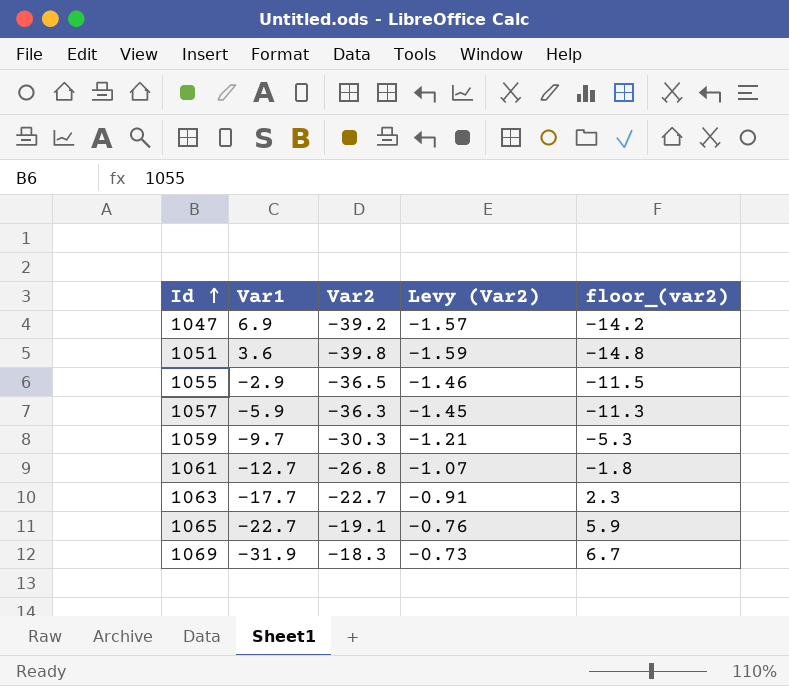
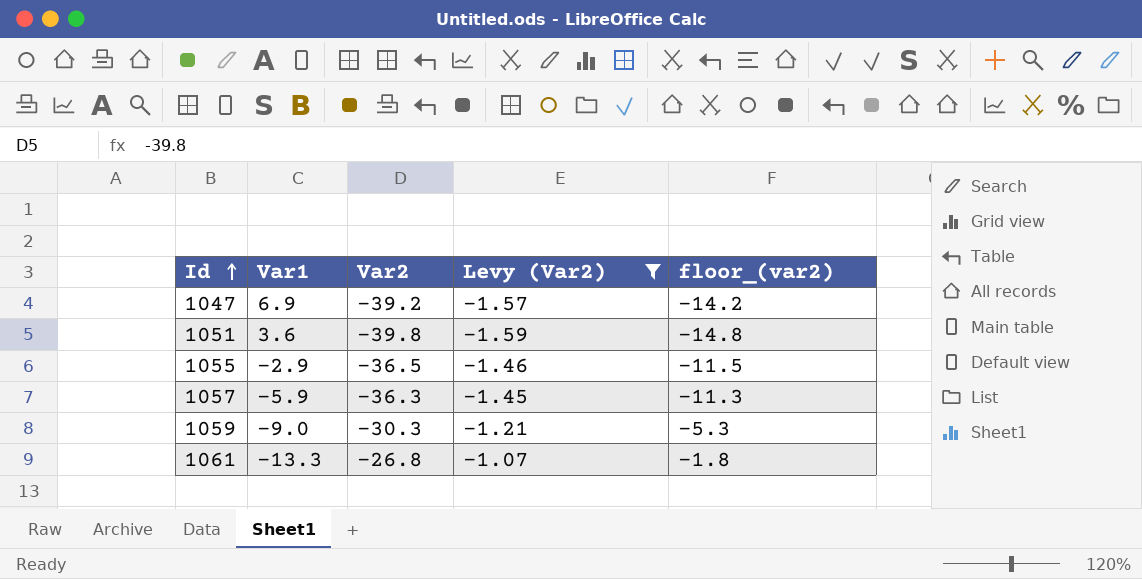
filter: none -> Levy (Var2) <= -1.07
1059 | Var1: -9.7 -> -9.0
1061 | Var1: -12.7 -> -13.3

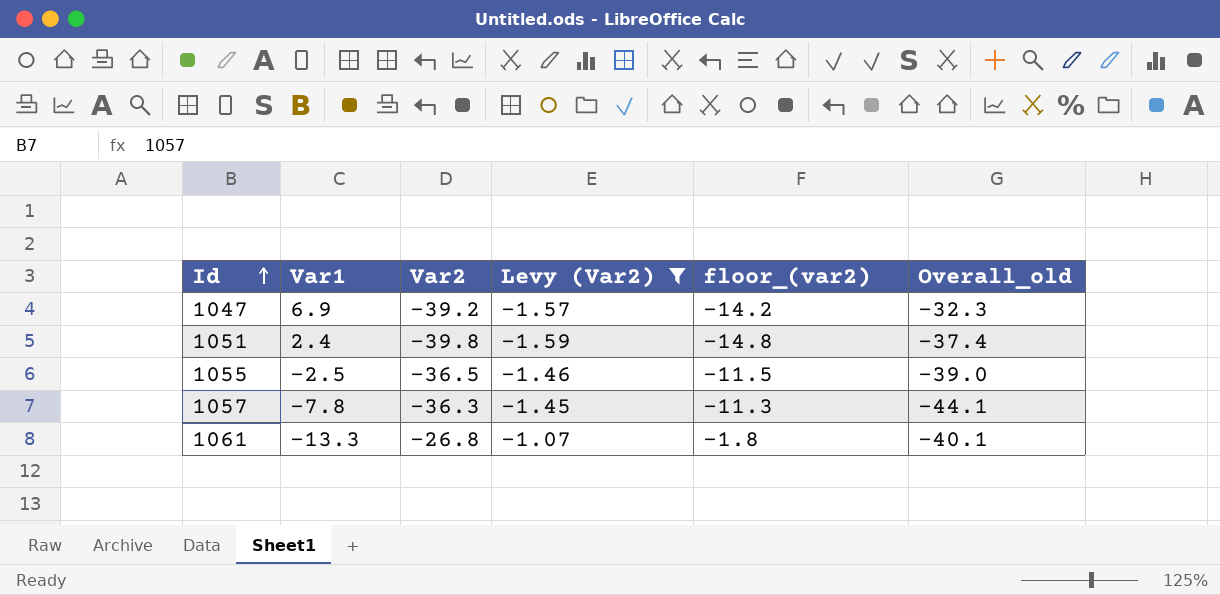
column Overall_old | formula: none -> [Var1] + [Var2]
row 1059: -9.0 | -30.3 | -1.21 | -5.3 -> none
1051 | Var1: 3.6 -> 2.4
1055 | Var1: -2.9 -> -2.5
1057 | Var1: -5.9 -> -7.8

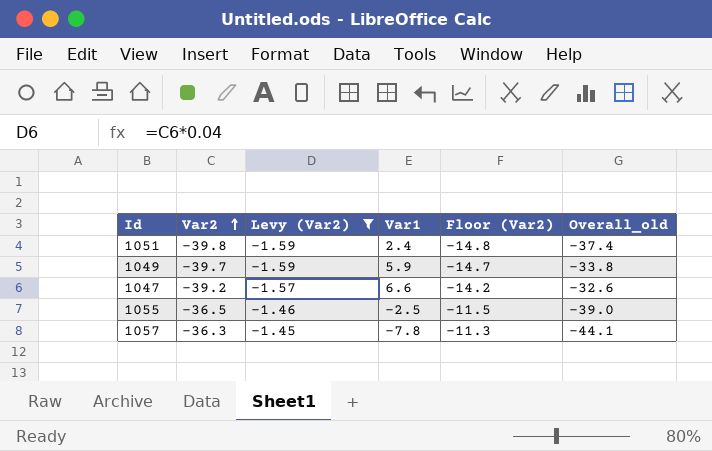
row order: Id ascending -> Var2 ascending
column Var1 | position: 2 -> 4
column name: floor_(var2) -> Floor (Var2)
row 1061: -13.3 | -26.8 | -1.07 | -1.8 | -40.1 -> none
row 1049: none -> -39.7 | -1.59 | 5.9 | -14.7 | -33.8
1047 | Var1: 6.9 -> 6.6
1047 | Overall_old: -32.3 -> -32.6

